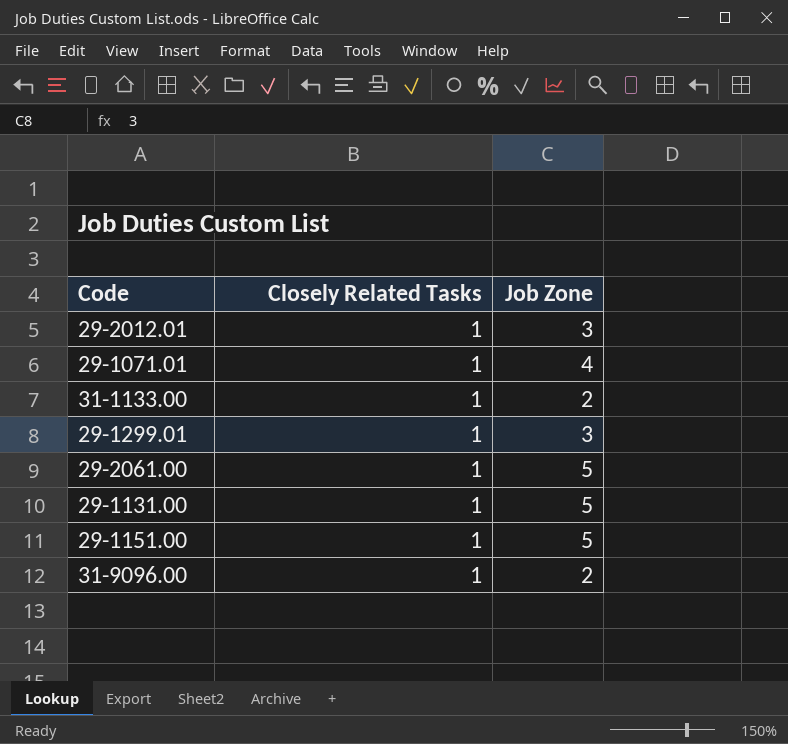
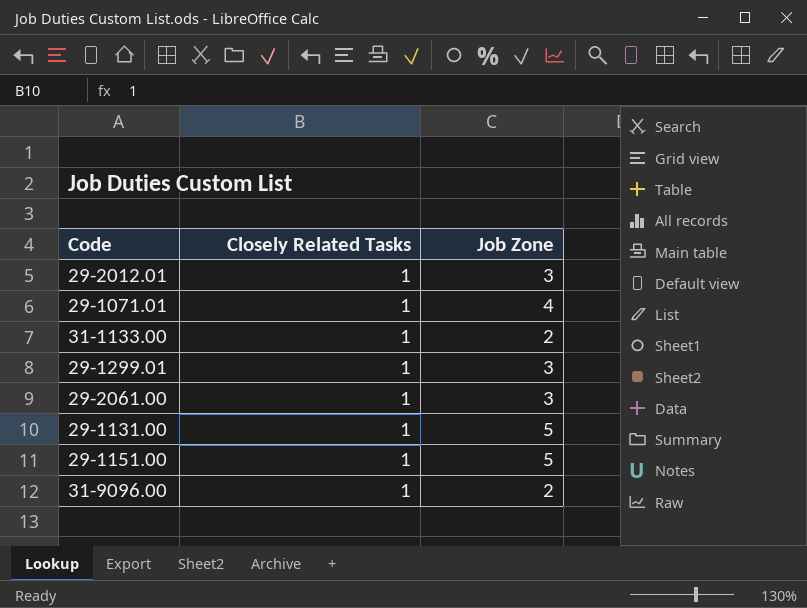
29-2061.00 | Job Zone: 5 -> 3

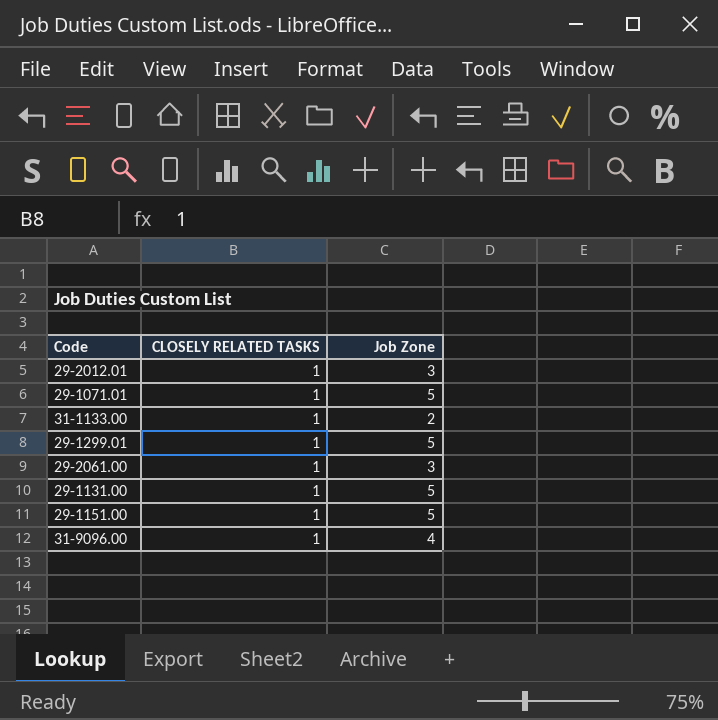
column name: Closely Related Tasks -> CLOSELY RELATED TASKS
29-1071.01 | Job Zone: 4 -> 5
29-1299.01 | Job Zone: 3 -> 5
31-9096.00 | Job Zone: 2 -> 4

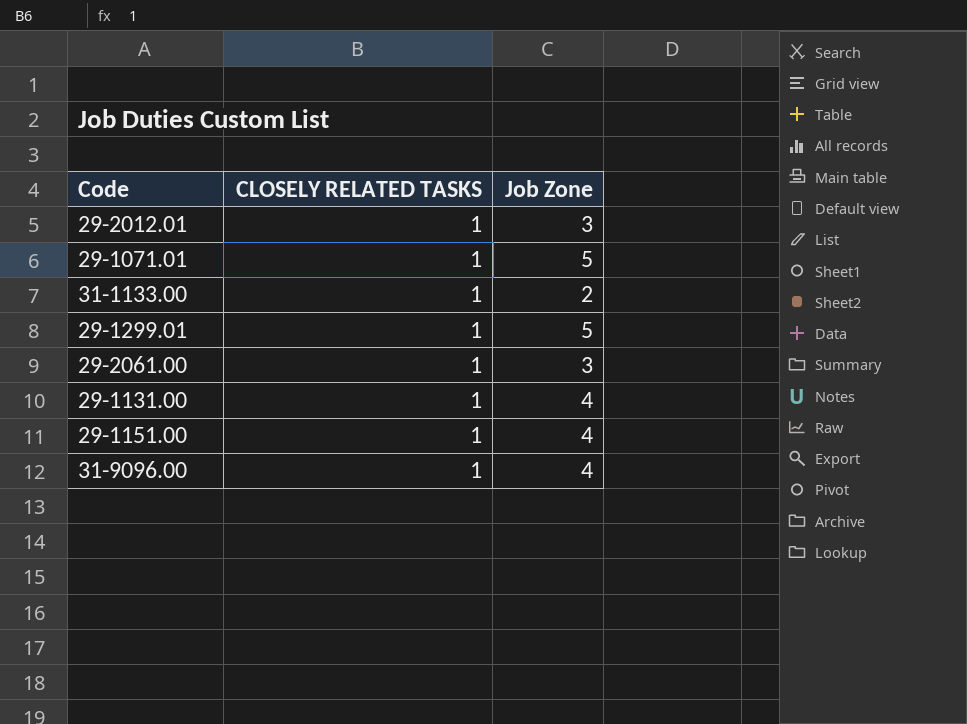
29-1131.00 | Job Zone: 5 -> 4
29-1151.00 | Job Zone: 5 -> 4

